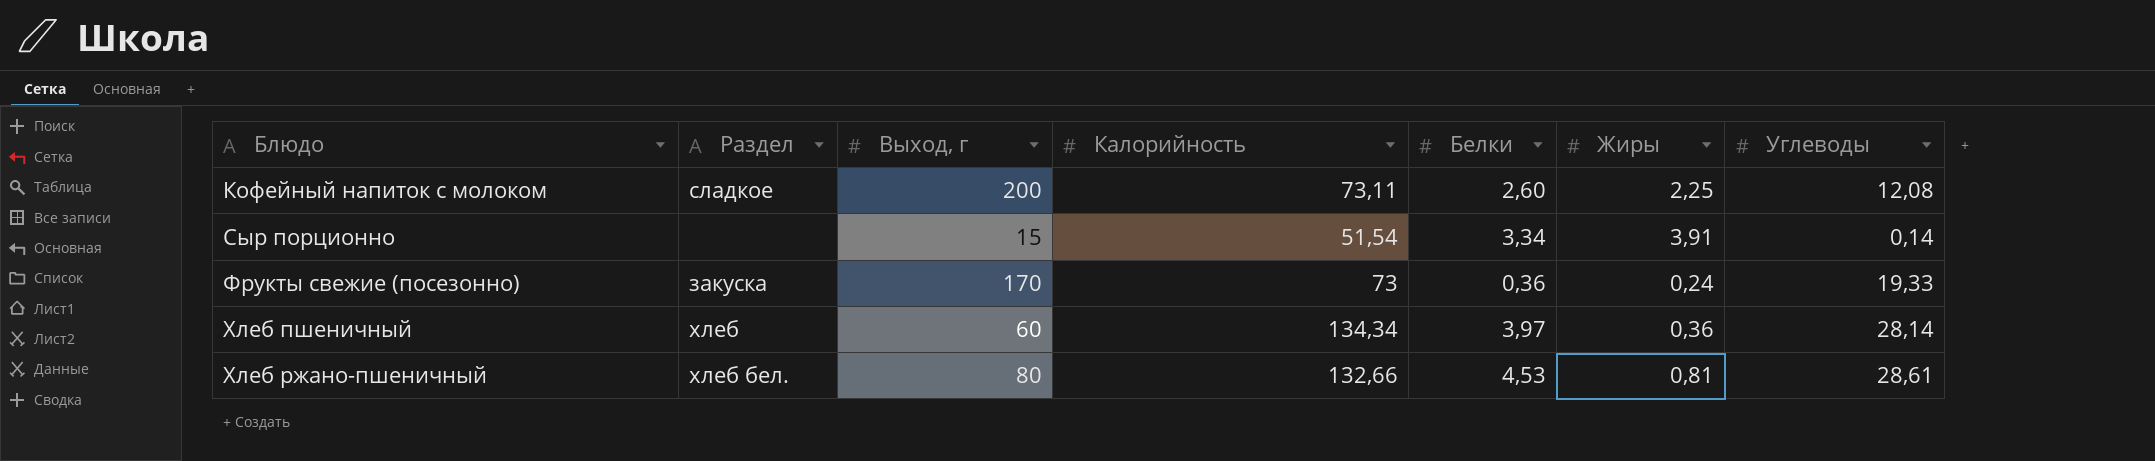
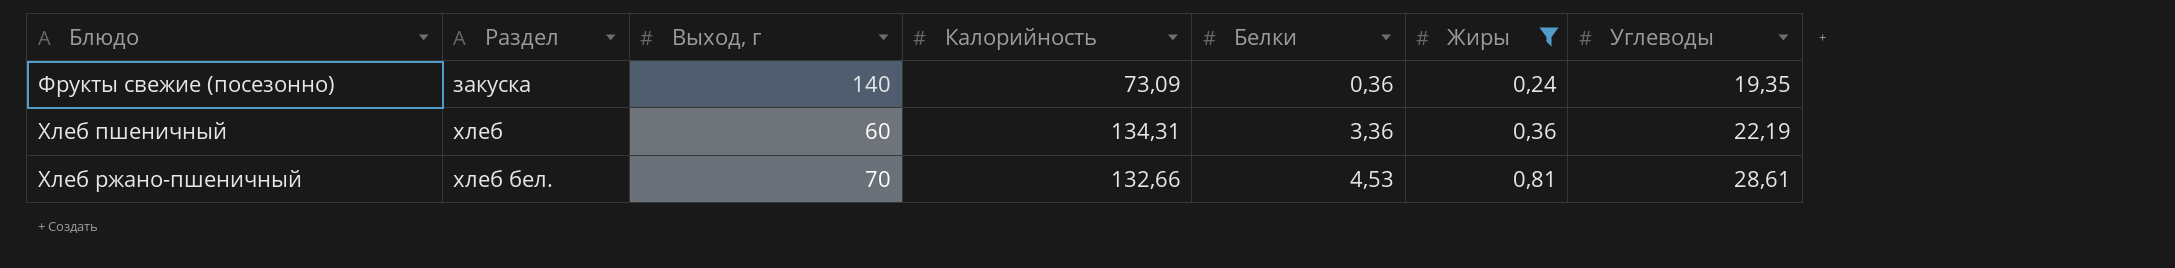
filter: none -> Жиры <= 0,81
Фрукты свежие (посезонно) | Выход, г: 170 -> 140
Фрукты свежие (посезонно) | Калорийность: 73 -> 73,09
Фрукты свежие (посезонно) | Углеводы: 19,33 -> 19,35
Хлеб пшеничный | Калорийность: 134,34 -> 134,31
Хлеб пшеничный | Белки: 3,97 -> 3,36
Хлеб пшеничный | Углеводы: 28,14 -> 22,19
Хлеб ржано-пшеничный | Выход, г: 80 -> 70

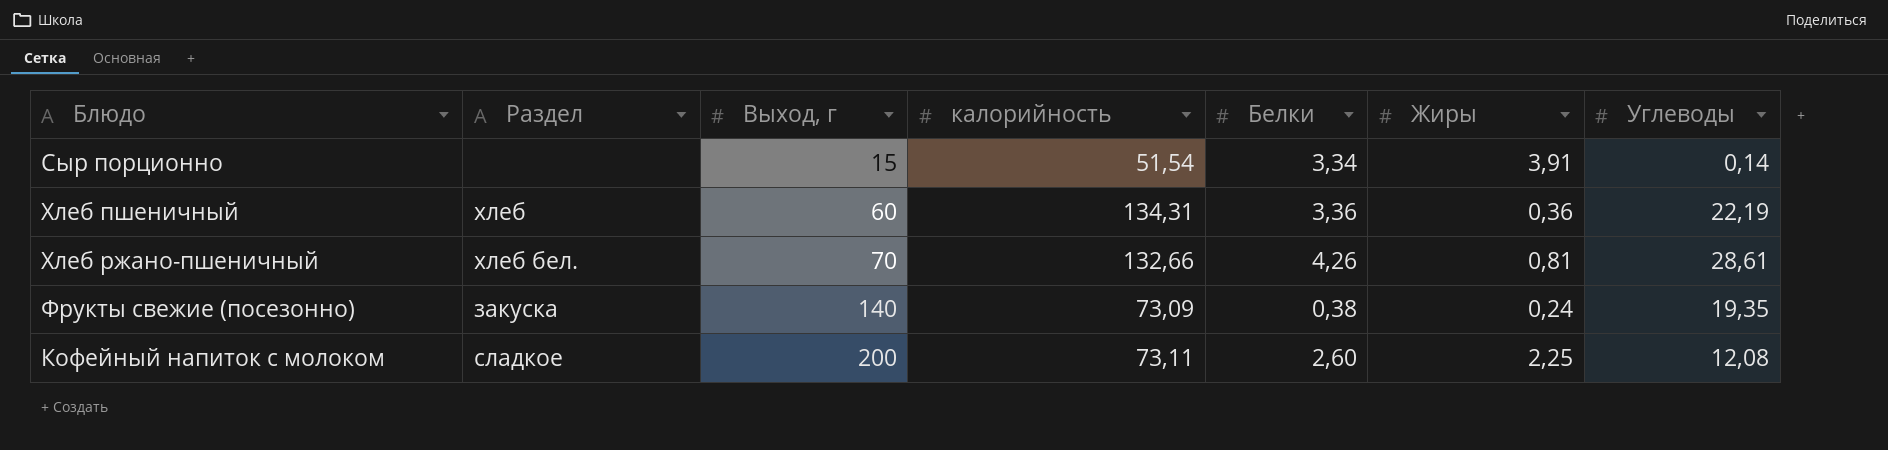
filter: Жиры <= 0,81 -> none
row order: Блюдо ascending -> Выход, г ascending
column name: Калорийность -> калорийность
Хлеб ржано-пшеничный | Белки: 4,53 -> 4,26
Фрукты свежие (посезонно) | Белки: 0,36 -> 0,38

